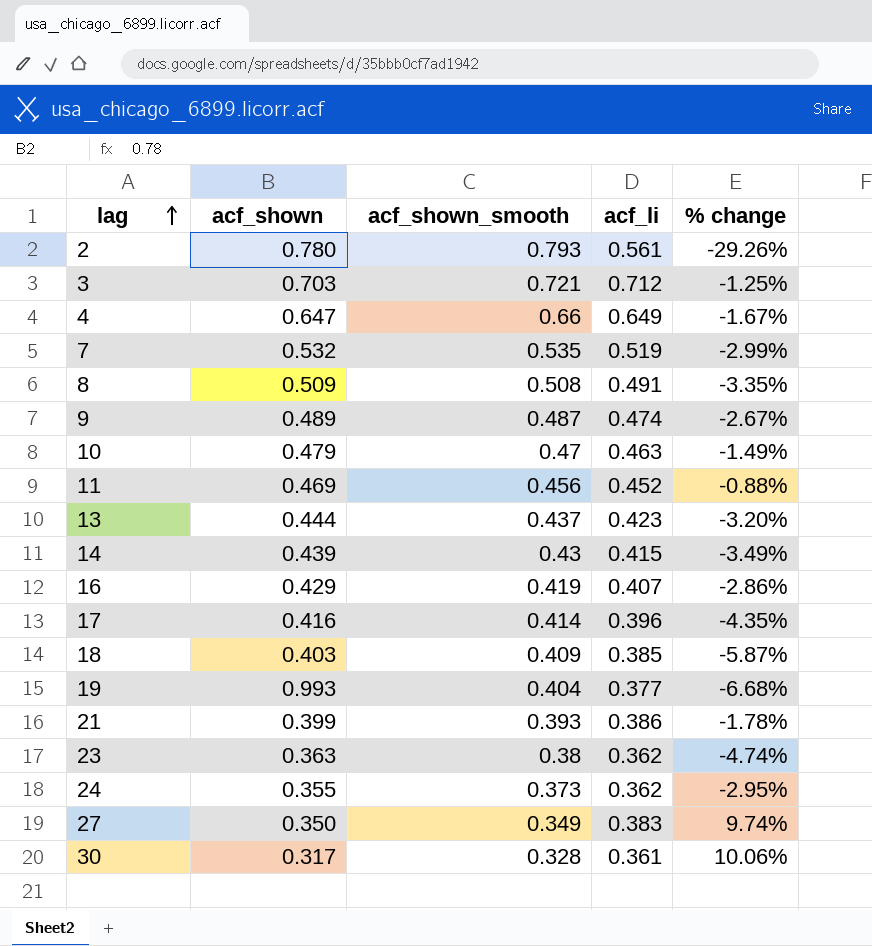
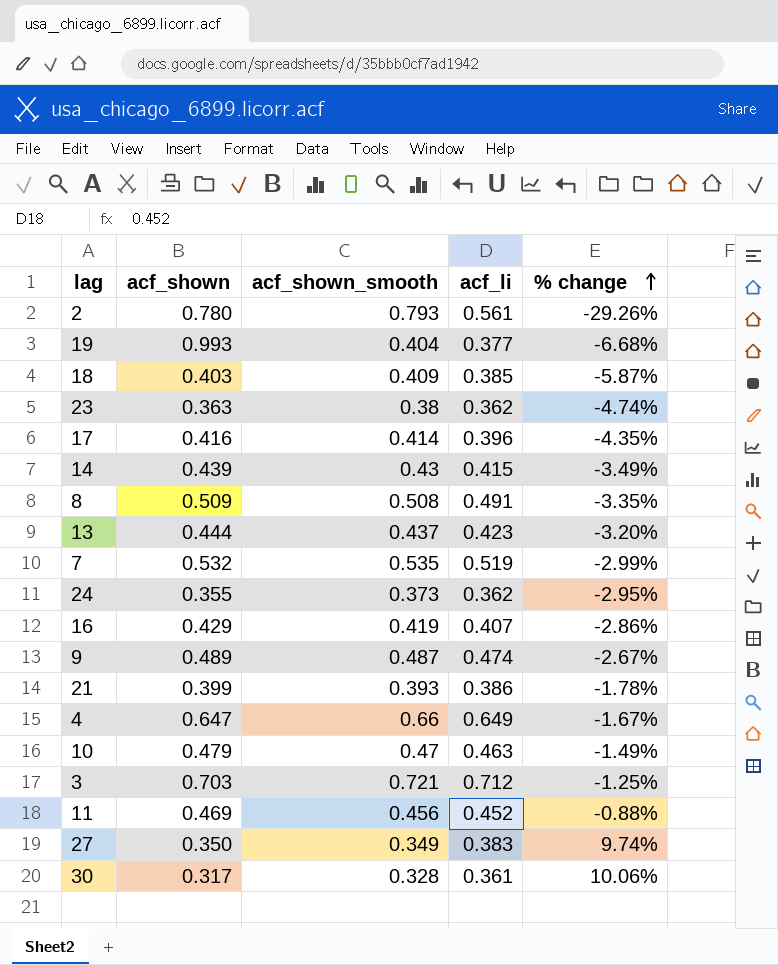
row order: lag ascending -> % change ascending

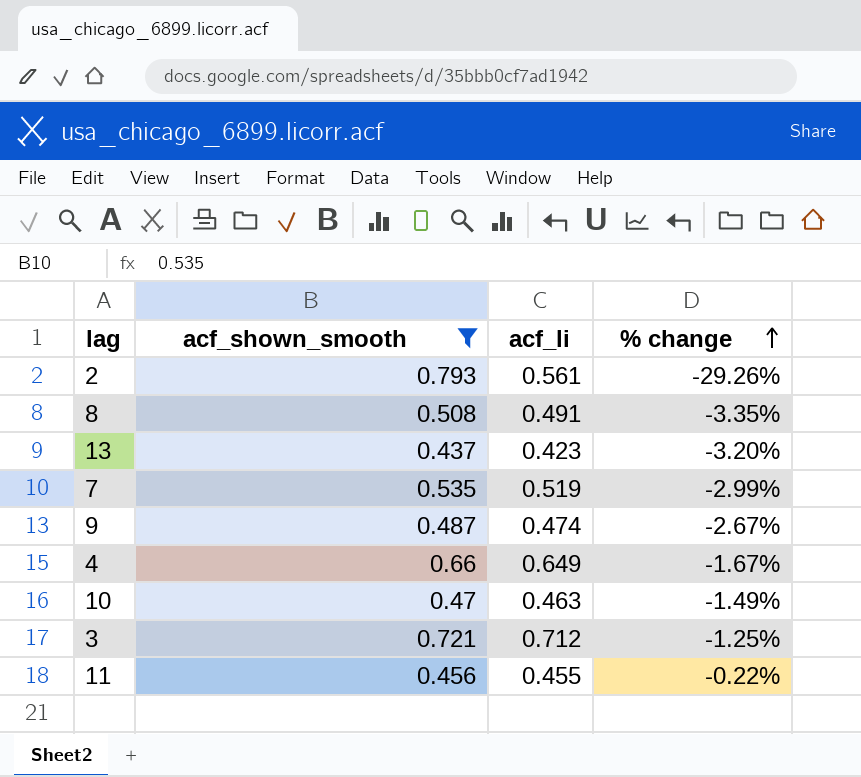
filter: none -> acf_shown_smooth >= 0.437
column acf_shown | position: 2 -> none
11 | acf_li: 0.452 -> 0.455
11 | % change: -0.88% -> -0.22%

